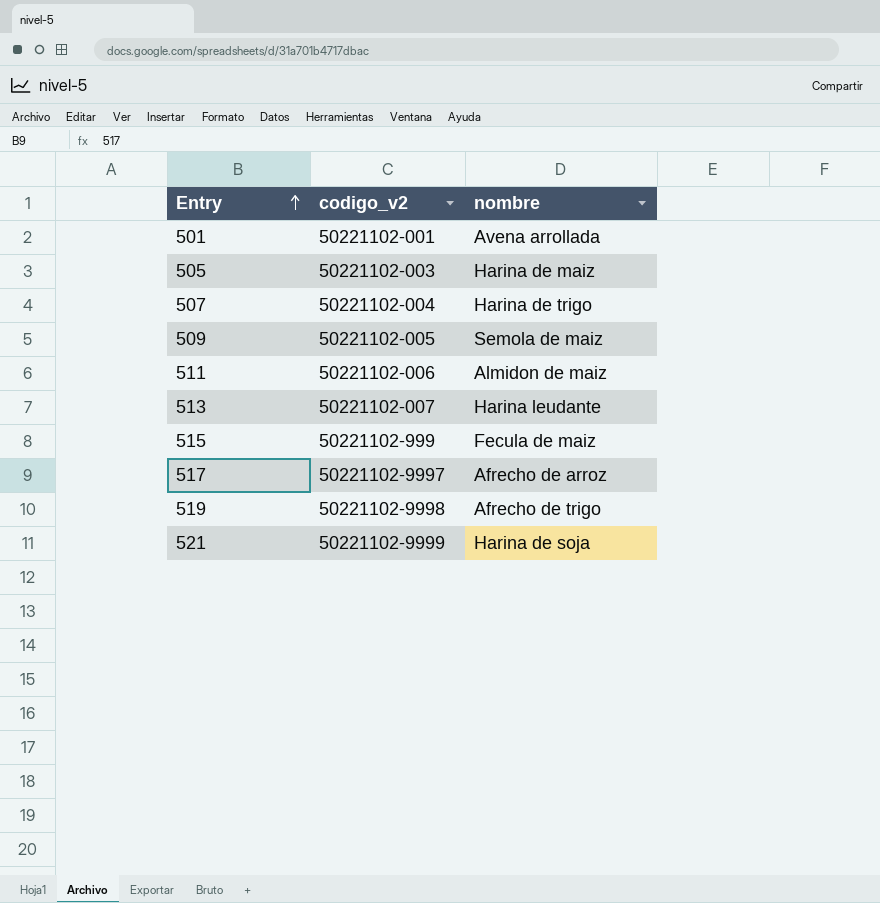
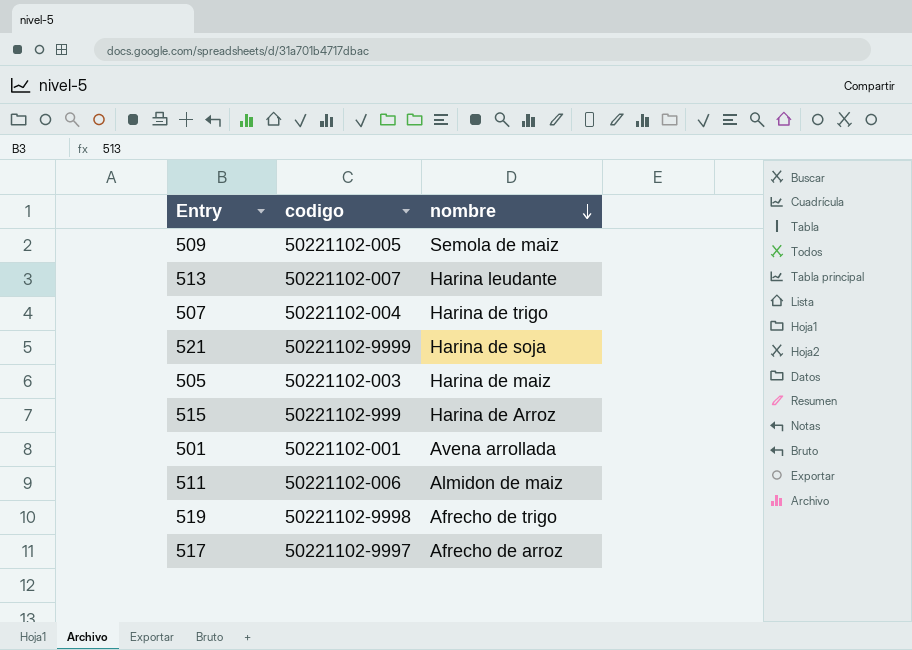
row order: Entry ascending -> nombre descending
column name: codigo_v2 -> codigo
515 | nombre: Fecula de maiz -> Harina de Arroz

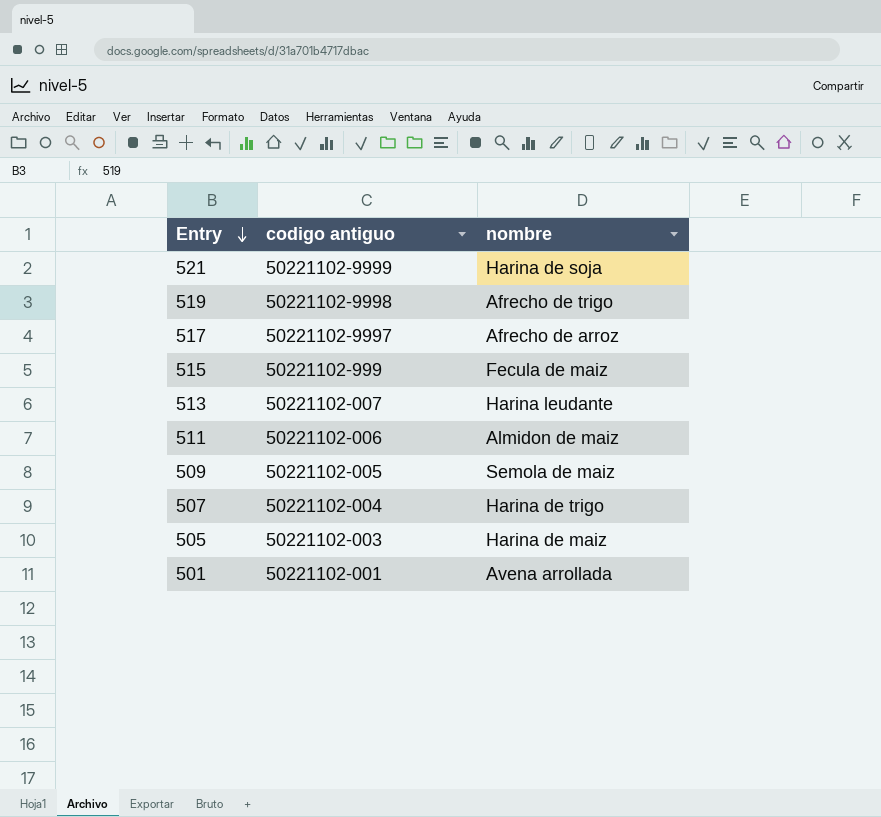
row order: nombre descending -> Entry descending
column name: codigo -> codigo antiguo
515 | nombre: Harina de Arroz -> Fecula de maiz

